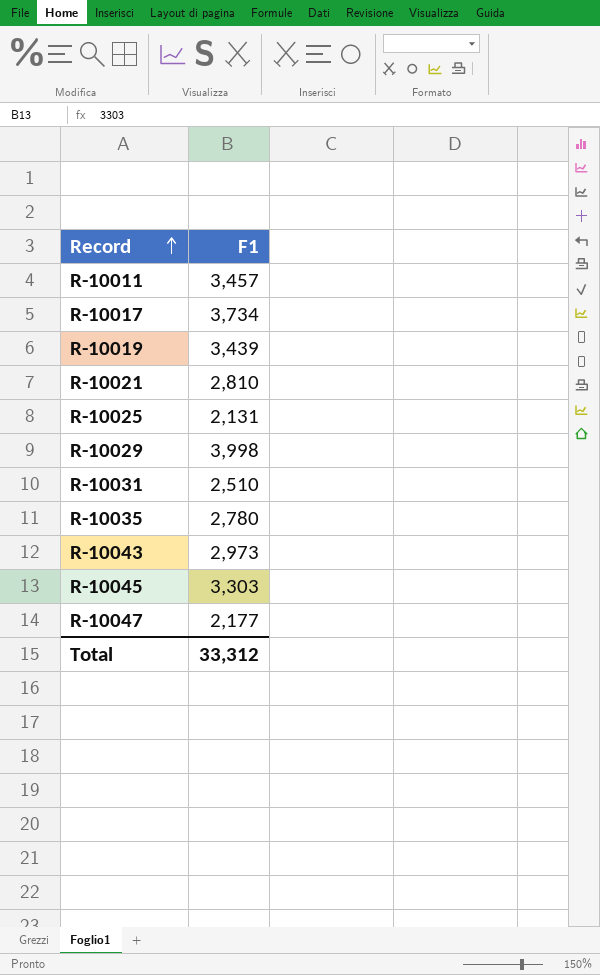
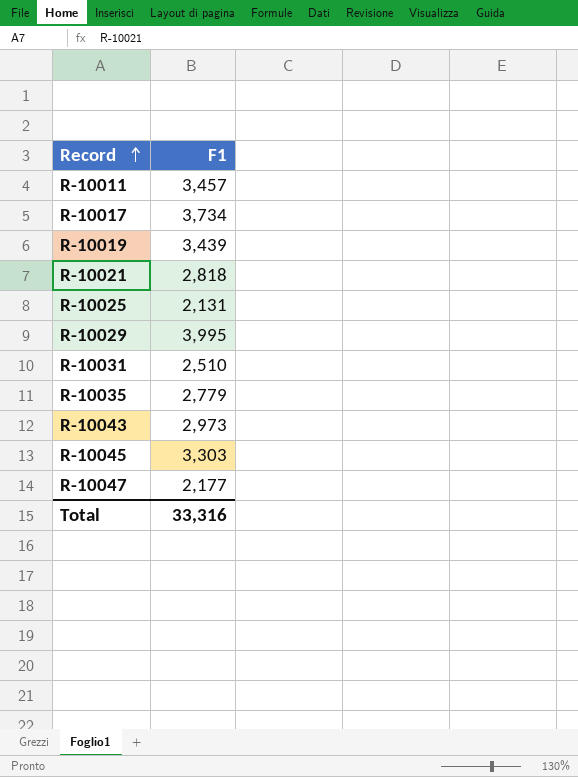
R-10021 | F1: 2,810 -> 2,818
R-10029 | F1: 3,998 -> 3,995
R-10035 | F1: 2,780 -> 2,779
Total | F1: 33,312 -> 33,316

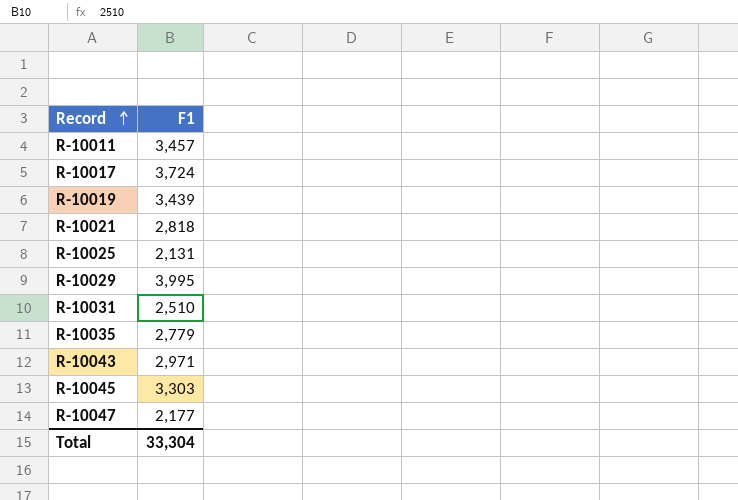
R-10017 | F1: 3,734 -> 3,724
R-10043 | F1: 2,973 -> 2,971
Total | F1: 33,316 -> 33,304

